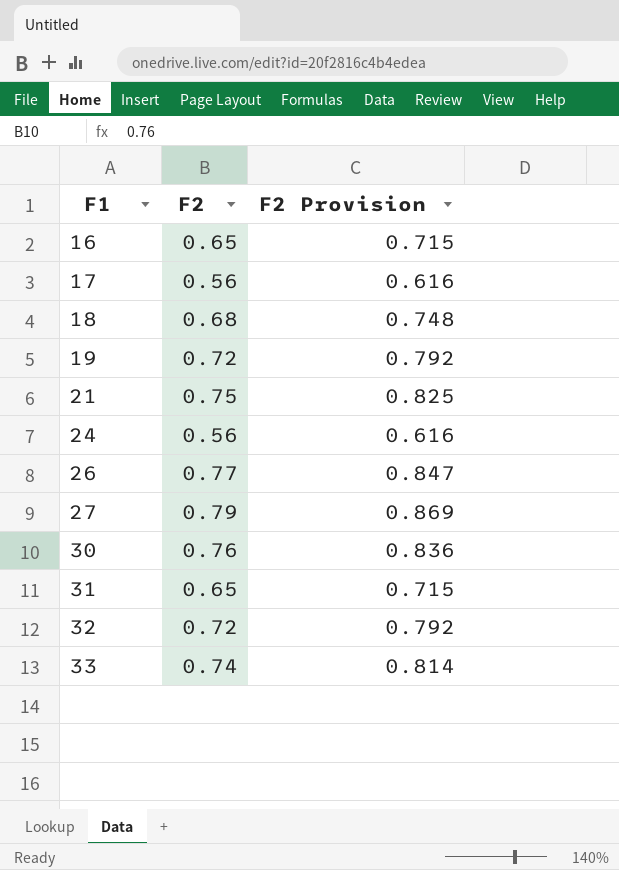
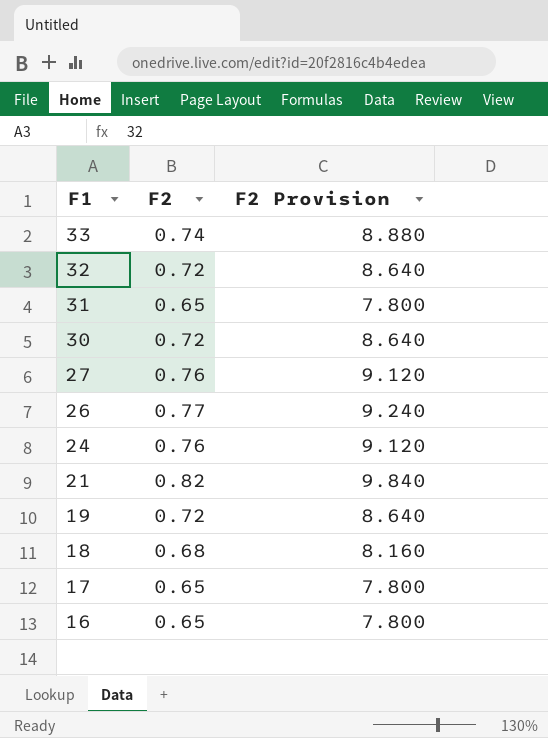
row order: F1 ascending -> F1 descending
column F2 Provision | formula: [F2] * 1.1 -> [F2] * 12
30 | F2: 0.76 -> 0.72
27 | F2: 0.79 -> 0.76
24 | F2: 0.56 -> 0.76
21 | F2: 0.75 -> 0.82
17 | F2: 0.56 -> 0.65

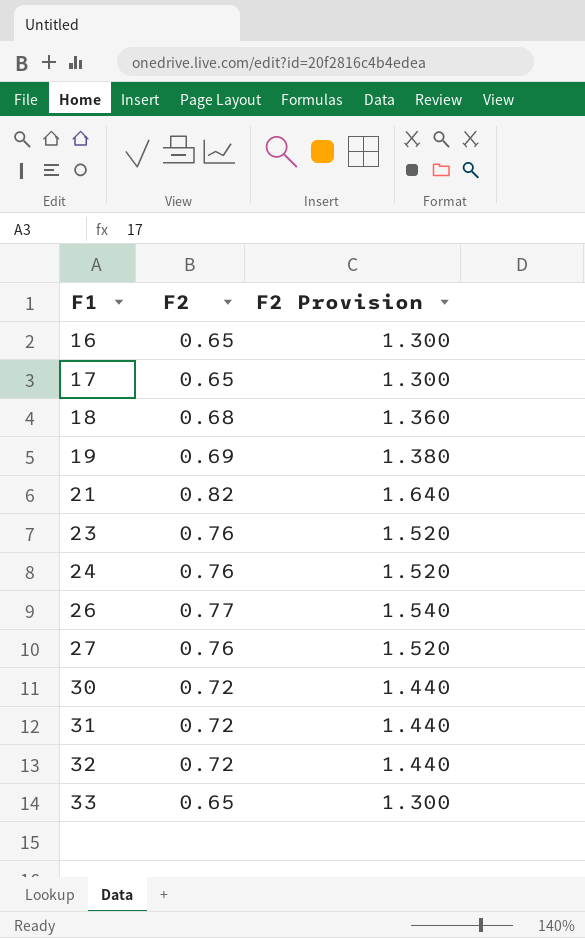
row order: F1 descending -> F1 ascending
column F2 Provision | formula: [F2] * 12 -> [F2] * 2
19 | F2: 0.72 -> 0.69
row 23: none -> 0.76 | 1.520
31 | F2: 0.65 -> 0.72
33 | F2: 0.74 -> 0.65

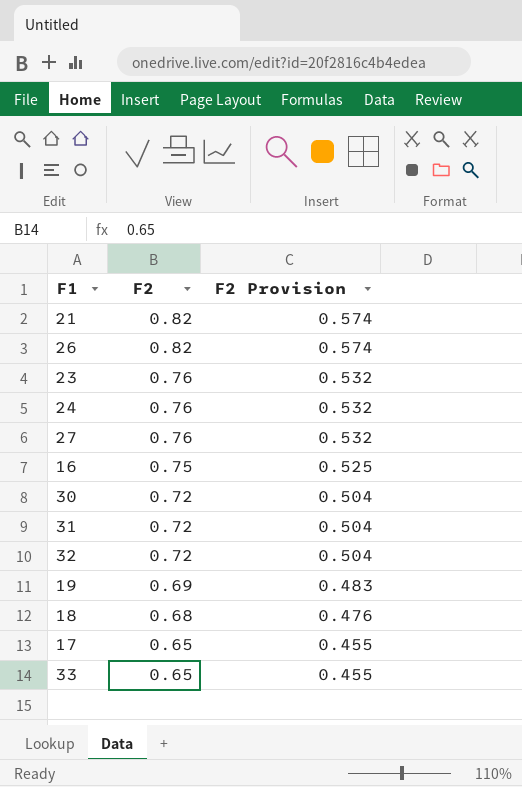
row order: F1 ascending -> F2 descending
column F2 Provision | formula: [F2] * 2 -> [F2] * 0.7
26 | F2: 0.77 -> 0.82
16 | F2: 0.65 -> 0.75

